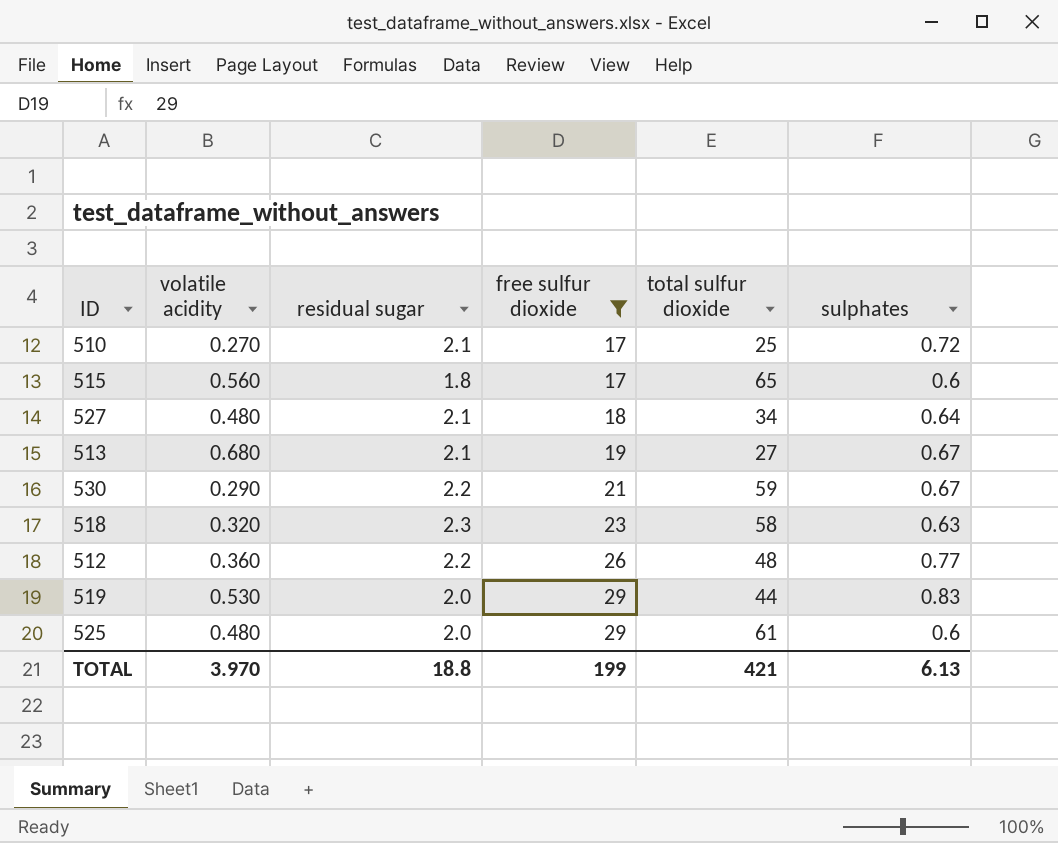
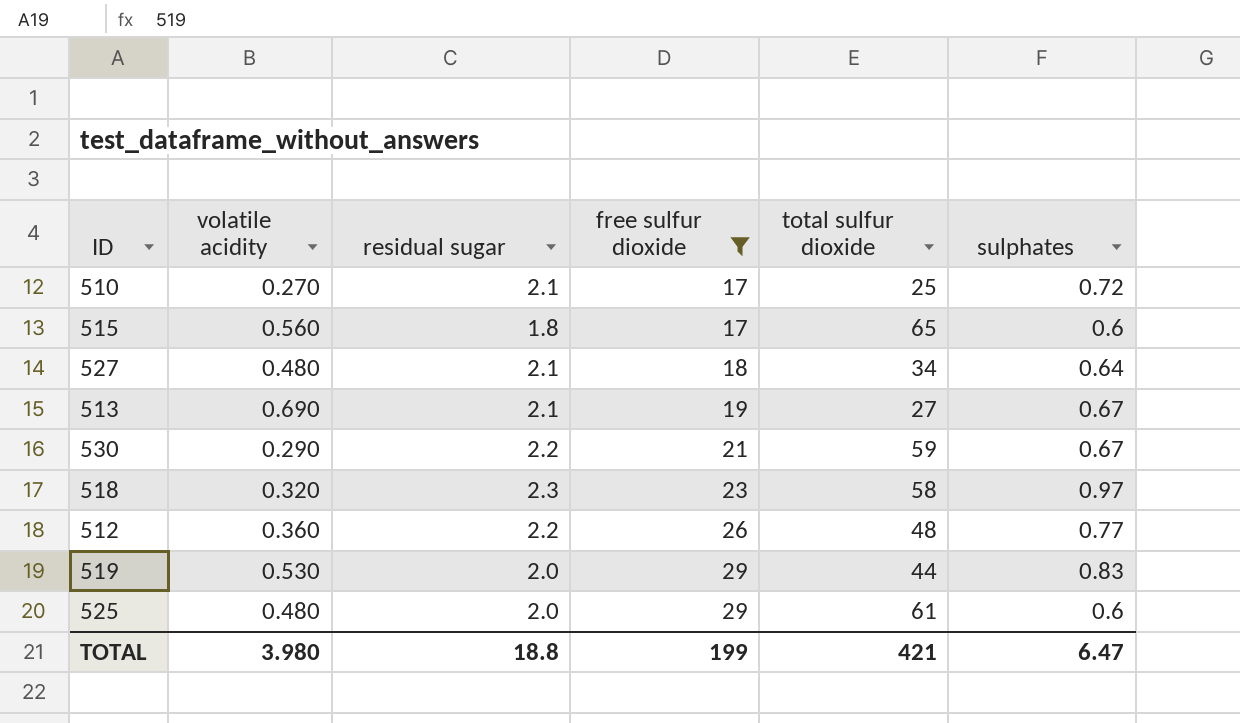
513 | volatile acidity: 0.680 -> 0.690
518 | sulphates: 0.63 -> 0.97
TOTAL | volatile acidity: 3.970 -> 3.980
TOTAL | sulphates: 6.13 -> 6.47

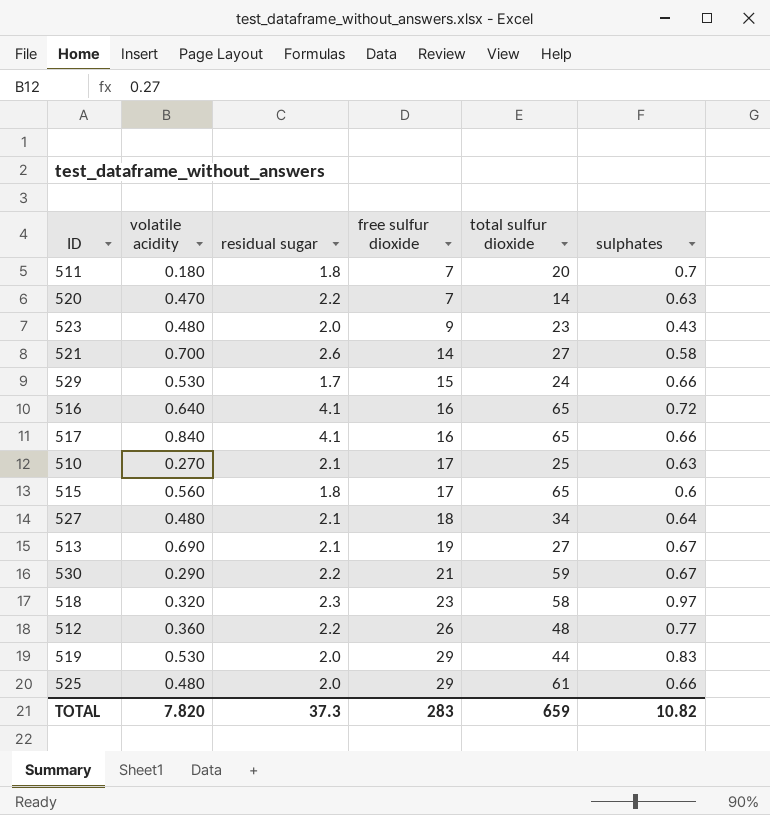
filter: free sulfur dioxide >= 17 -> none
510 | sulphates: 0.72 -> 0.63
525 | sulphates: 0.6 -> 0.66
TOTAL | volatile acidity: 3.980 -> 7.820
TOTAL | residual sugar: 18.8 -> 37.3
TOTAL | free sulfur dioxide: 199 -> 283
TOTAL | total sulfur dioxide: 421 -> 659
TOTAL | sulphates: 6.47 -> 10.82

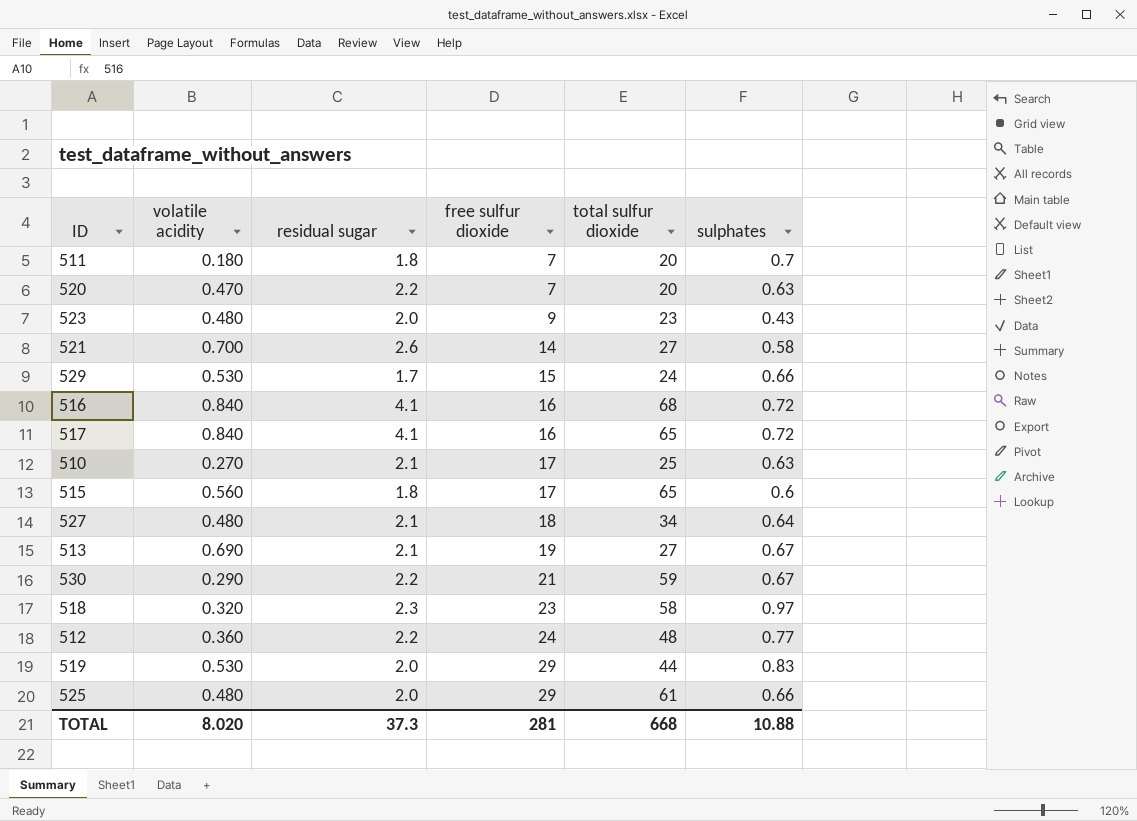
520 | total sulfur dioxide: 14 -> 20
516 | volatile acidity: 0.640 -> 0.840
516 | total sulfur dioxide: 65 -> 68
517 | sulphates: 0.66 -> 0.72
512 | free sulfur dioxide: 26 -> 24
TOTAL | volatile acidity: 7.820 -> 8.020
TOTAL | free sulfur dioxide: 283 -> 281
TOTAL | total sulfur dioxide: 659 -> 668
TOTAL | sulphates: 10.82 -> 10.88

